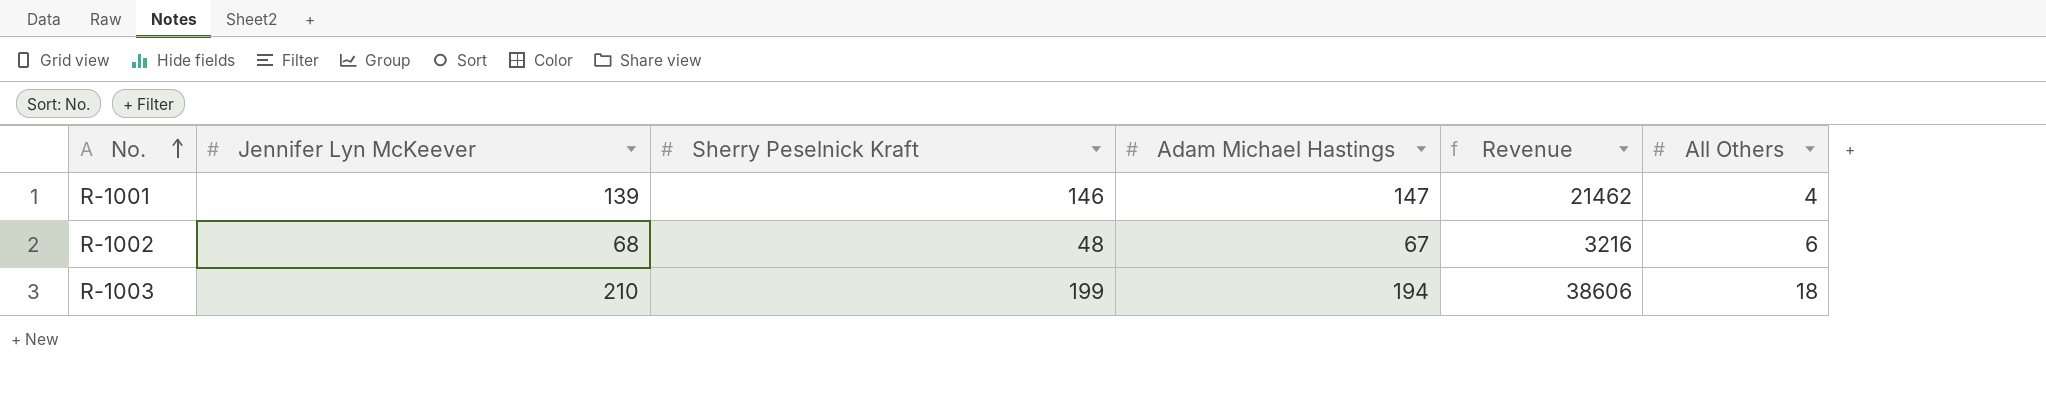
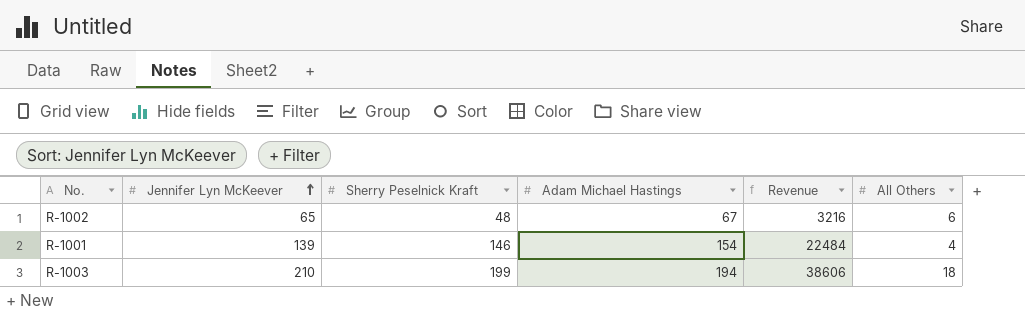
row order: No. ascending -> Jennifer Lyn McKeever ascending
R-1002 | Jennifer Lyn McKeever: 68 -> 65
R-1001 | Adam Michael Hastings: 147 -> 154
R-1001 | Revenue: 21462 -> 22484

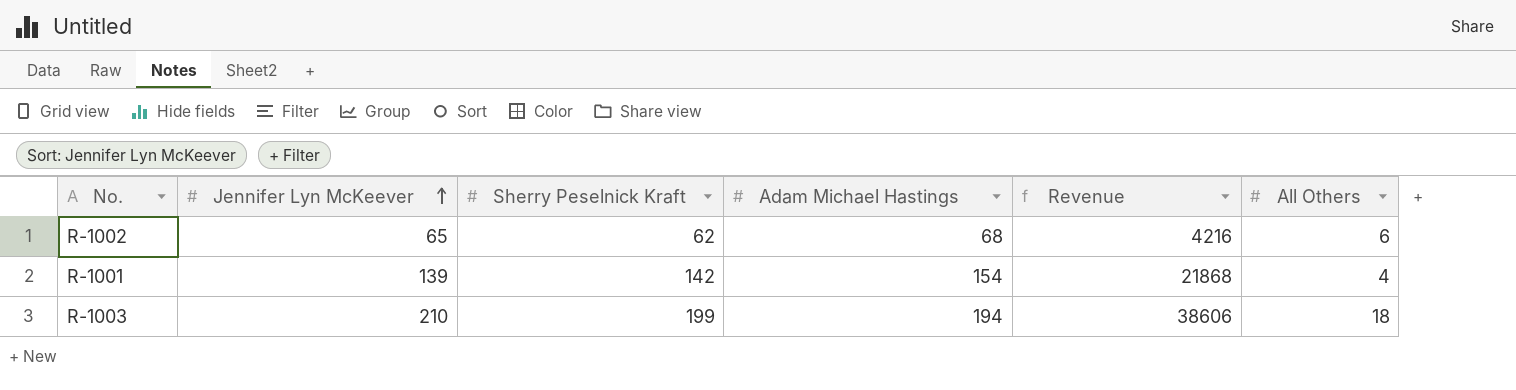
R-1002 | Sherry Peselnick Kraft: 48 -> 62
R-1002 | Adam Michael Hastings: 67 -> 68
R-1002 | Revenue: 3216 -> 4216
R-1001 | Sherry Peselnick Kraft: 146 -> 142
R-1001 | Revenue: 22484 -> 21868

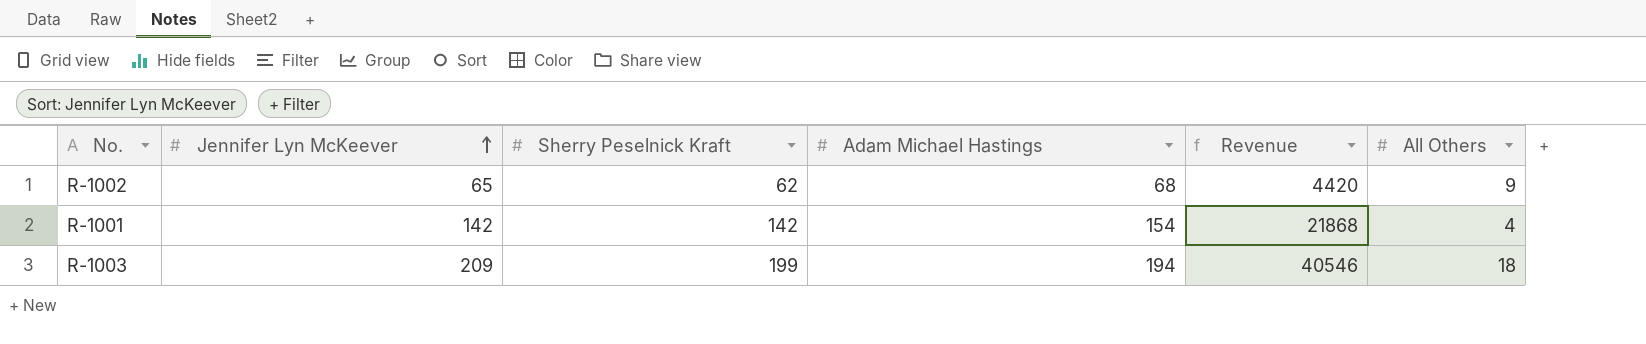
column Revenue | formula: [Sherry Peselnick Kraft] * [Adam Michael Hastings] -> [Jennifer Lyn McKeever] * [Adam Michael Hastings]
R-1002 | All Others: 6 -> 9
R-1001 | Jennifer Lyn McKeever: 139 -> 142
R-1003 | Jennifer Lyn McKeever: 210 -> 209

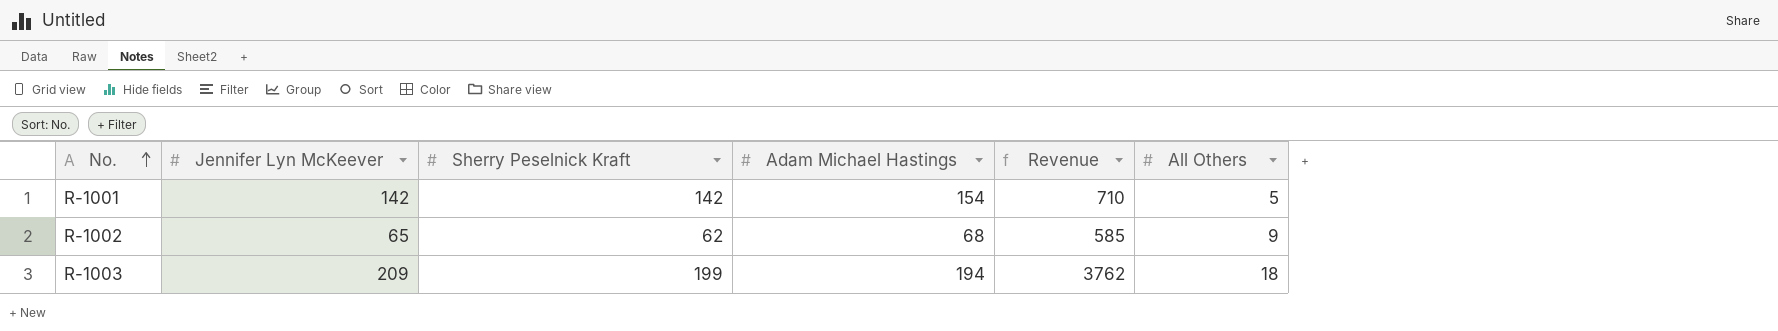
row order: Jennifer Lyn McKeever ascending -> No. ascending
column Revenue | formula: [Jennifer Lyn McKeever] * [Adam Michael Hastings] -> [Jennifer Lyn McKeever] * [All Others]
R-1001 | All Others: 4 -> 5

